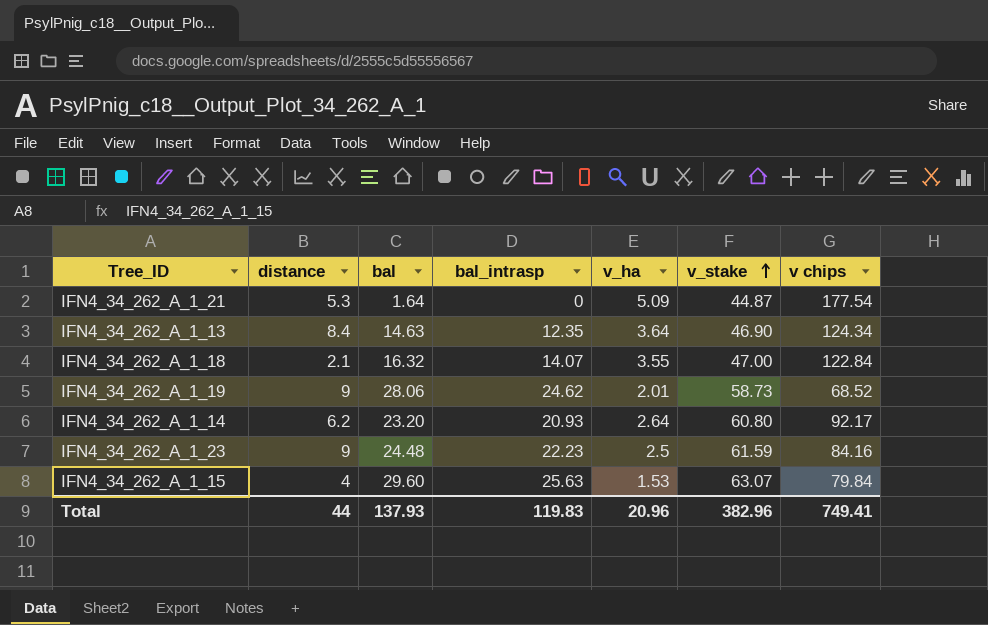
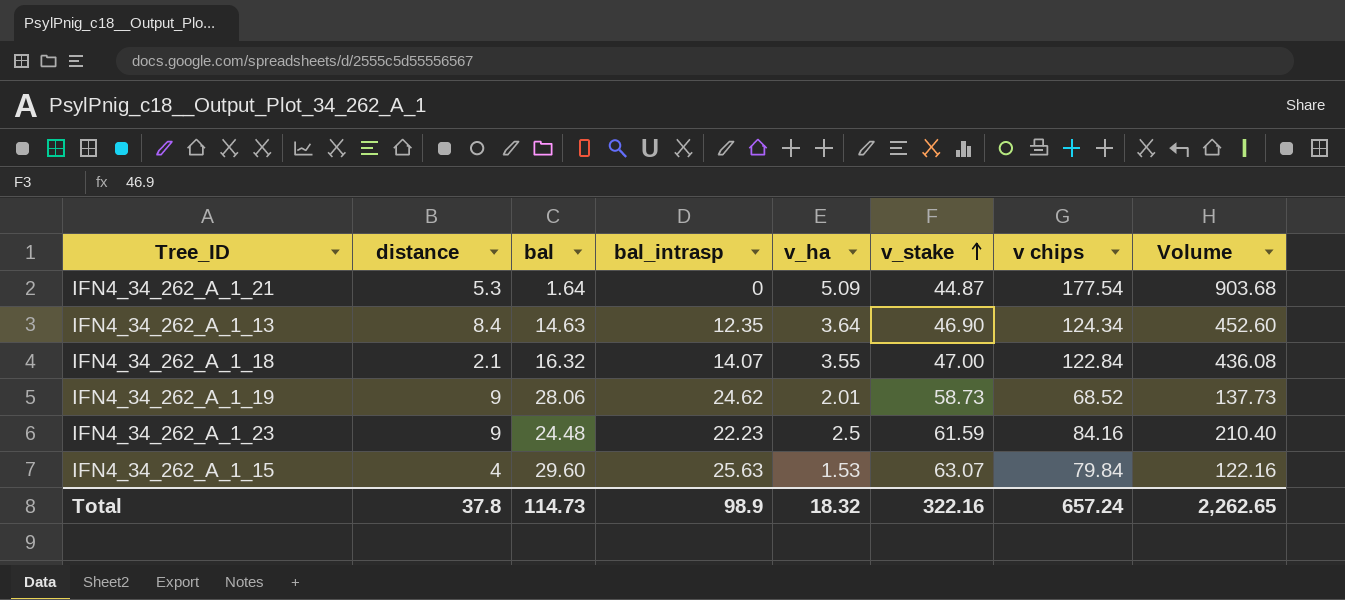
column Volume | formula: none -> [v_ha] * [v chips]
row IFN4_34_262_A_1_14: 6.2 | 23.20 | 20.93 | 2.64 | 60.80 | 92.17 -> none
Total | distance: 44 -> 37.8
Total | bal: 137.93 -> 114.73
Total | bal_intrasp: 119.83 -> 98.9
Total | v_ha: 20.96 -> 18.32
Total | v_stake: 382.96 -> 322.16
Total | v chips: 749.41 -> 657.24

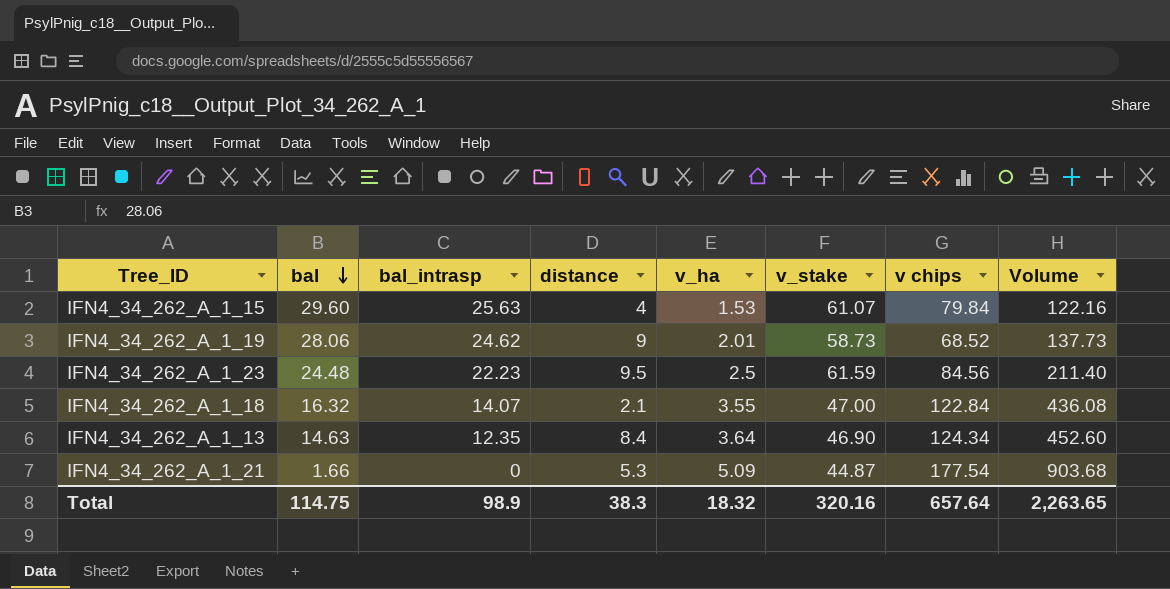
row order: v_stake ascending -> bal descending
column distance | position: 2 -> 4
IFN4_34_262_A_1_15 | v_stake: 63.07 -> 61.07
IFN4_34_262_A_1_23 | distance: 9 -> 9.5
IFN4_34_262_A_1_23 | v chips: 84.16 -> 84.56
IFN4_34_262_A_1_23 | Volume: 210.40 -> 211.40
IFN4_34_262_A_1_21 | bal: 1.64 -> 1.66
Total | bal: 114.73 -> 114.75
Total | distance: 37.8 -> 38.3
Total | v_stake: 322.16 -> 320.16
Total | v chips: 657.24 -> 657.64
Total | Volume: 2,262.65 -> 2,263.65

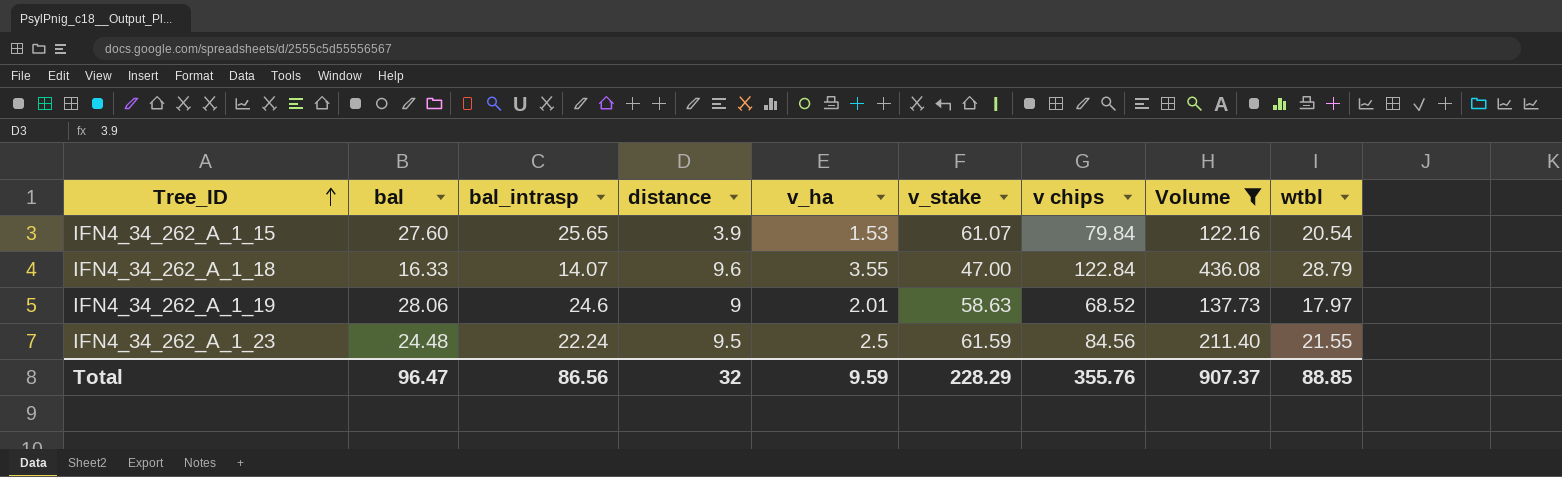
filter: none -> Volume <= 436.08
row order: bal descending -> Tree_ID ascending
column wtbl | position: none -> 9
IFN4_34_262_A_1_15 | bal: 29.60 -> 27.60
IFN4_34_262_A_1_15 | bal_intrasp: 25.63 -> 25.65
IFN4_34_262_A_1_15 | distance: 4 -> 3.9
IFN4_34_262_A_1_18 | bal: 16.32 -> 16.33
IFN4_34_262_A_1_18 | distance: 2.1 -> 9.6
IFN4_34_262_A_1_19 | bal_intrasp: 24.62 -> 24.6
IFN4_34_262_A_1_19 | v_stake: 58.73 -> 58.63
IFN4_34_262_A_1_23 | bal_intrasp: 22.23 -> 22.24
Total | bal: 114.75 -> 96.47
Total | bal_intrasp: 98.9 -> 86.56
Total | distance: 38.3 -> 32
Total | v_ha: 18.32 -> 9.59
Total | v_stake: 320.16 -> 228.29
Total | v chips: 657.64 -> 355.76
Total | Volume: 2,263.65 -> 907.37

